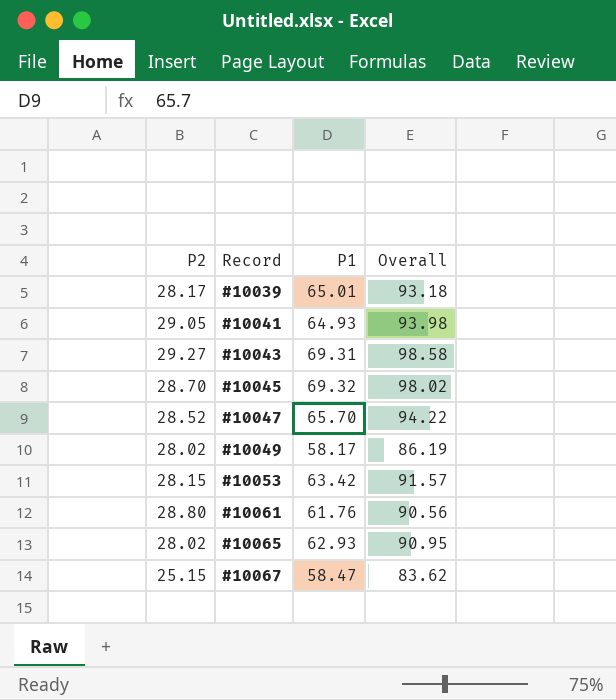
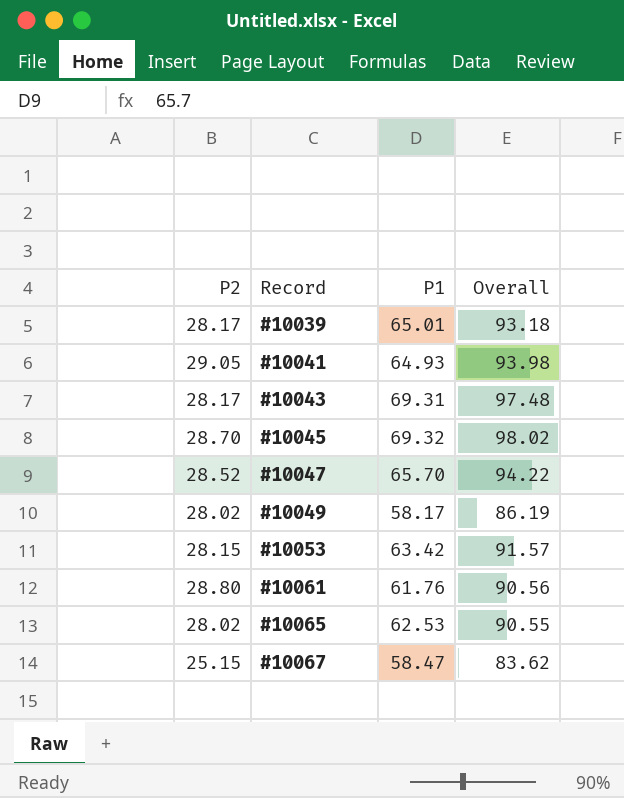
#10043 | P2: 29.27 -> 28.17
#10043 | Overall: 98.58 -> 97.48
#10065 | P1: 62.93 -> 62.53
#10065 | Overall: 90.95 -> 90.55

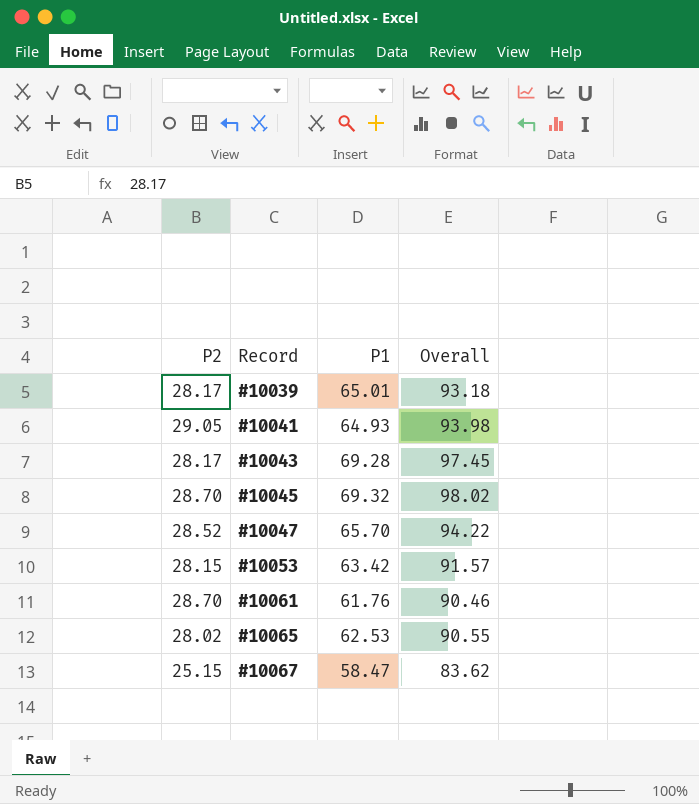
row #10049: 28.02 | 58.17 | 86.19 -> none
#10043 | P1: 69.31 -> 69.28
#10043 | Overall: 97.48 -> 97.45
#10061 | P2: 28.80 -> 28.70
#10061 | Overall: 90.56 -> 90.46

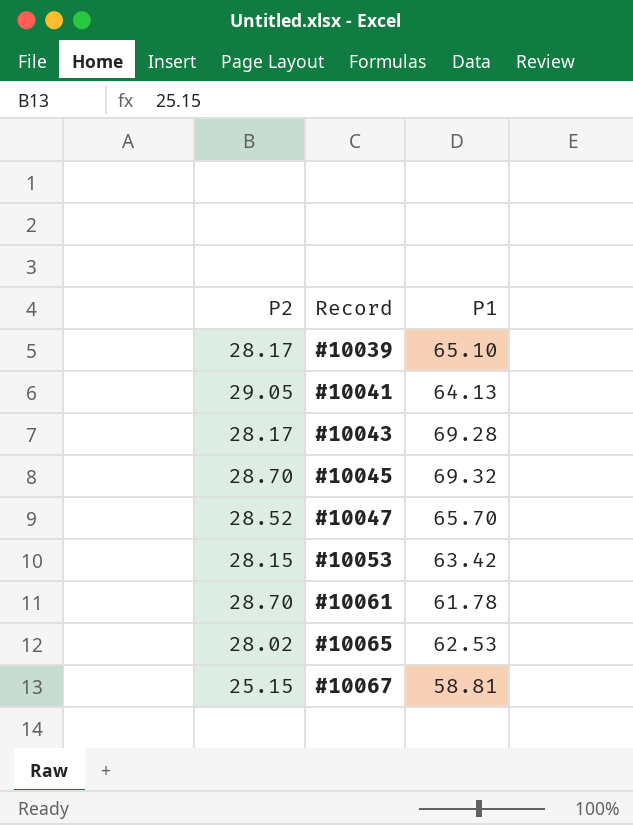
column Overall | formula: [P2] + [P1] -> none
#10039 | P1: 65.01 -> 65.10
#10041 | P1: 64.93 -> 64.13
#10061 | P1: 61.76 -> 61.78
#10067 | P1: 58.47 -> 58.81

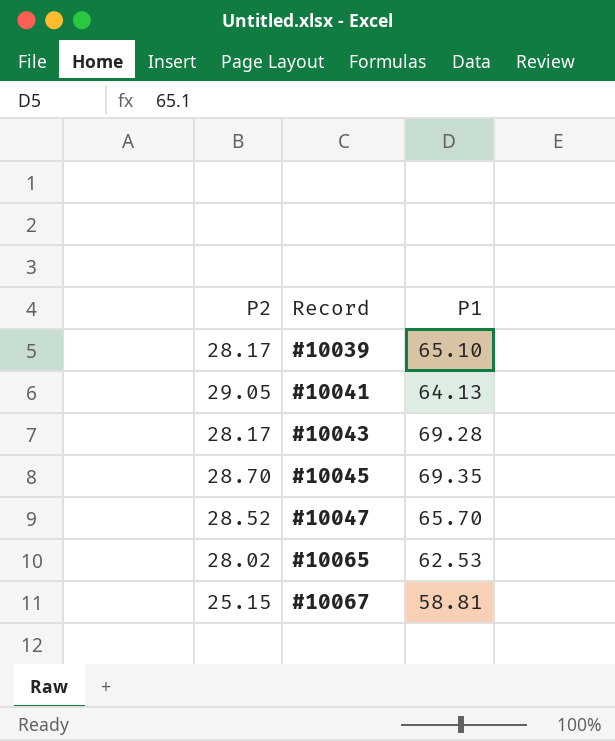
row #10053: 28.15 | 63.42 -> none
row #10061: 28.70 | 61.78 -> none
#10045 | P1: 69.32 -> 69.35

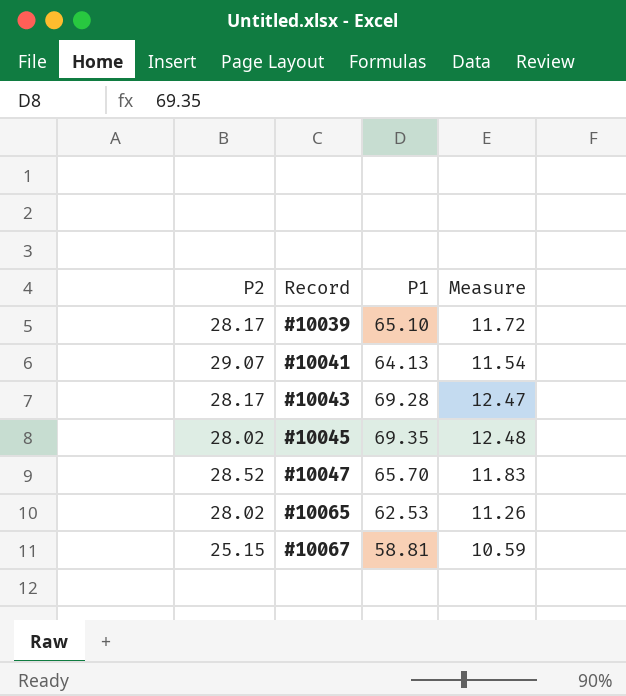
column Measure | formula: none -> [P1] * 0.18
#10041 | P2: 29.05 -> 29.07
#10045 | P2: 28.70 -> 28.02

